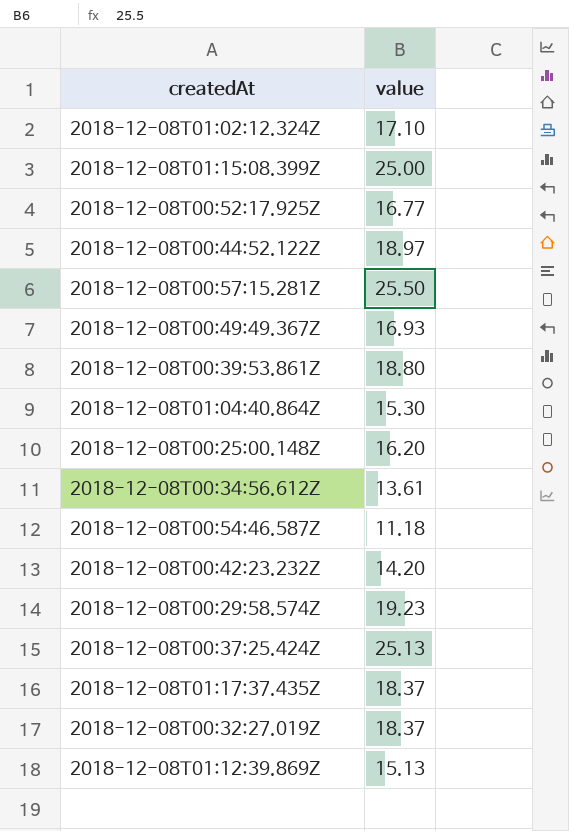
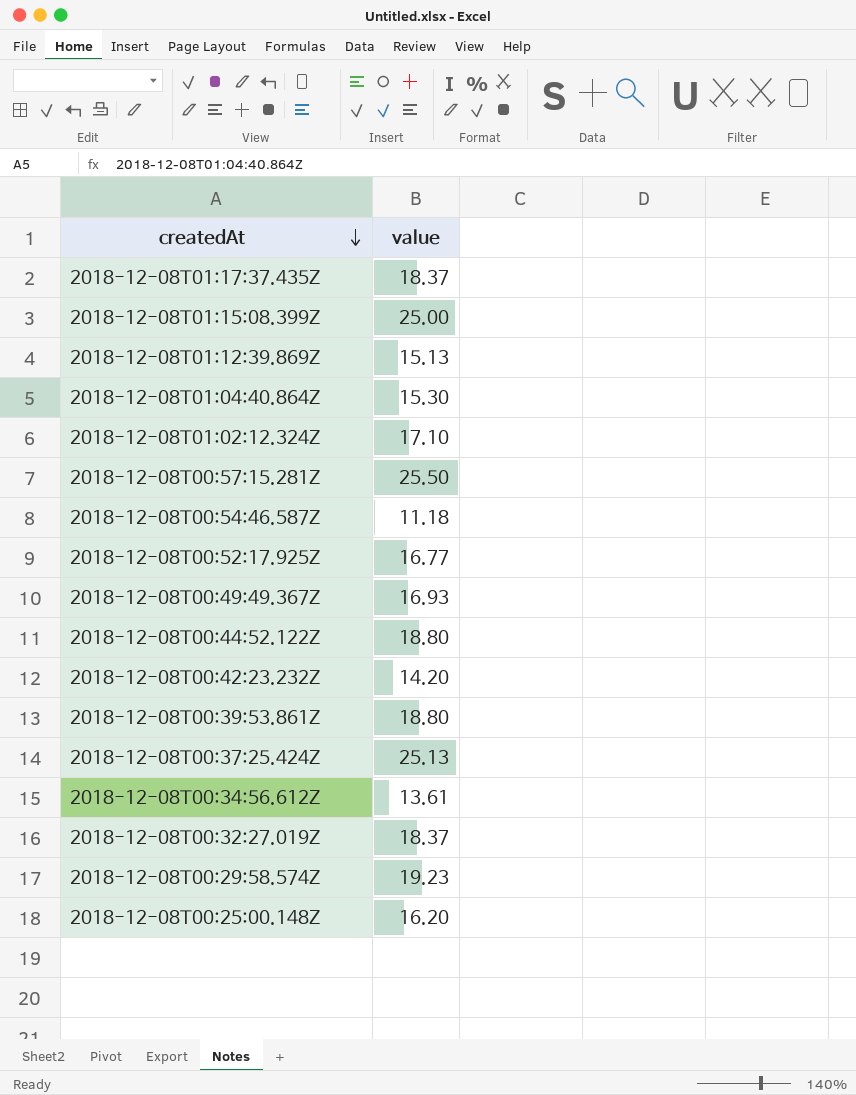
row order: none -> createdAt descending
2018-12-08T00:44:52.122Z | value: 18.97 -> 18.80

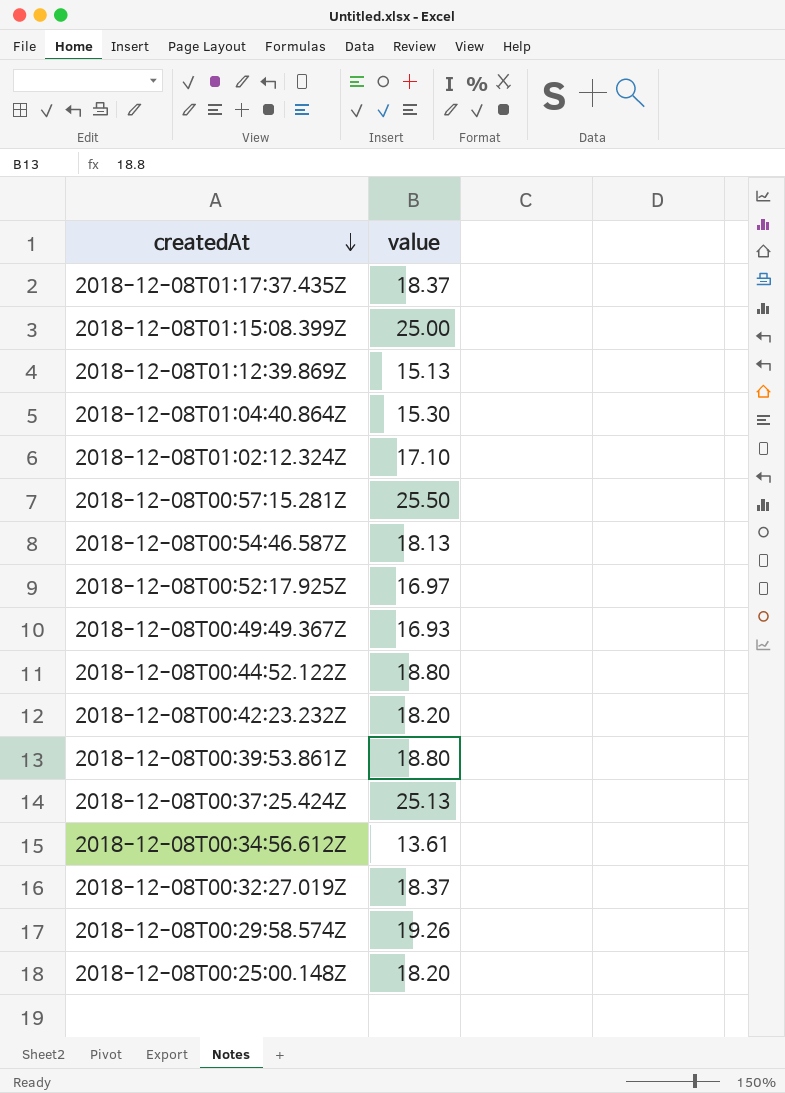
2018-12-08T00:54:46.587Z | value: 11.18 -> 18.13
2018-12-08T00:52:17.925Z | value: 16.77 -> 16.97
2018-12-08T00:42:23.232Z | value: 14.20 -> 18.20
2018-12-08T00:29:58.574Z | value: 19.23 -> 19.26
2018-12-08T00:25:00.148Z | value: 16.20 -> 18.20

